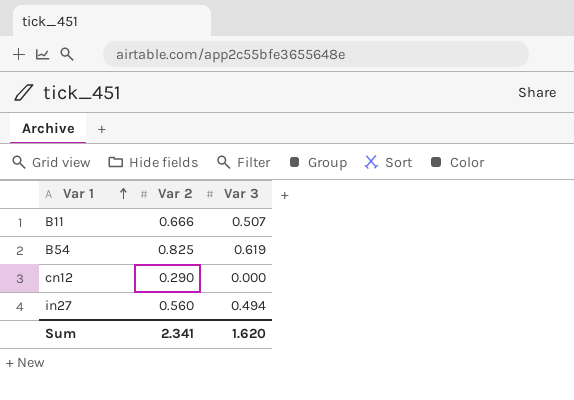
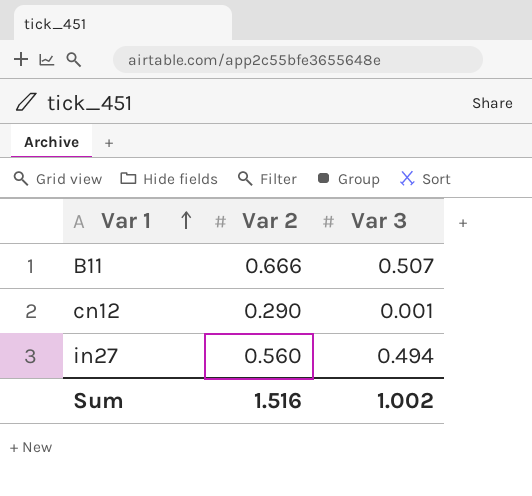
row B54: 0.825 | 0.619 -> none
cn12 | Var 3: 0.000 -> 0.001
Sum | Var 2: 2.341 -> 1.516
Sum | Var 3: 1.620 -> 1.002

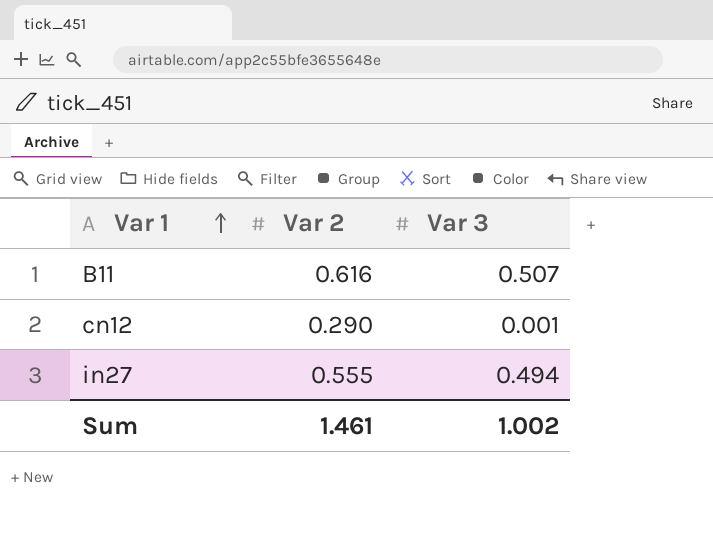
B11 | Var 2: 0.666 -> 0.616
in27 | Var 2: 0.560 -> 0.555
Sum | Var 2: 1.516 -> 1.461

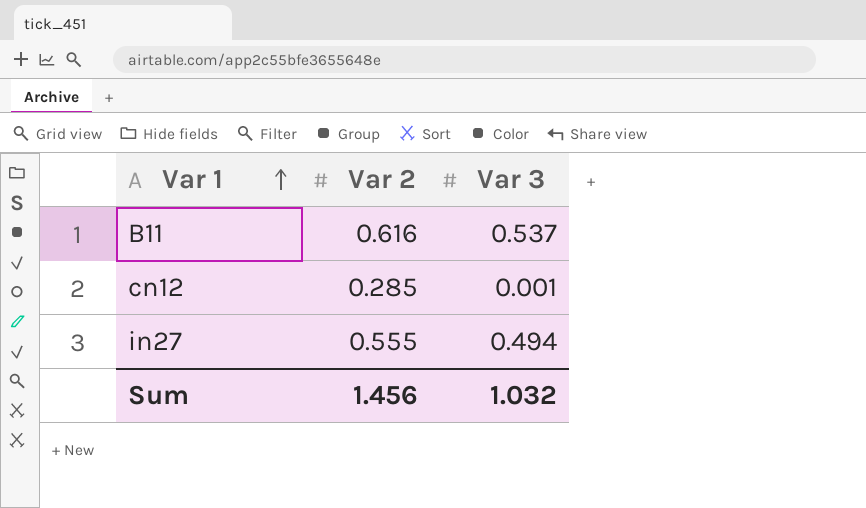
B11 | Var 3: 0.507 -> 0.537
cn12 | Var 2: 0.290 -> 0.285
Sum | Var 2: 1.461 -> 1.456
Sum | Var 3: 1.002 -> 1.032

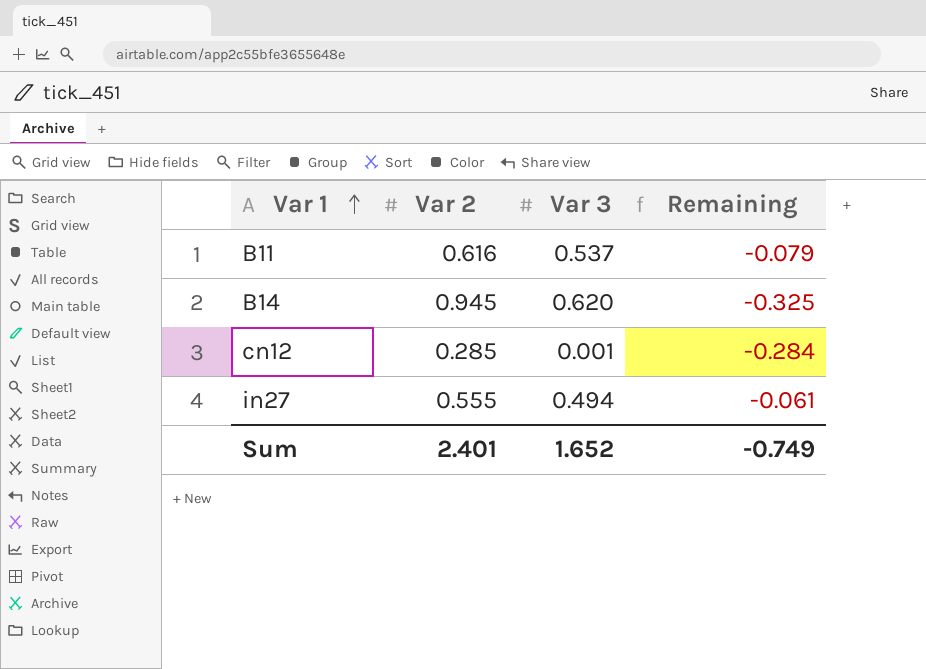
column Remaining | formula: none -> [Var 3] - [Var 2]
row B14: none -> 0.945 | 0.620 | -0.325
Sum | Var 2: 1.456 -> 2.401
Sum | Var 3: 1.032 -> 1.652

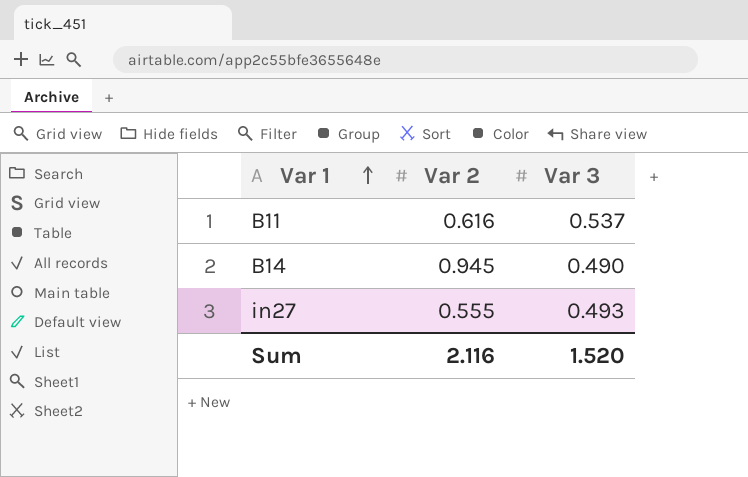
column Remaining | formula: [Var 3] - [Var 2] -> none
row cn12: 0.285 | 0.001 | -0.284 -> none
B14 | Var 3: 0.620 -> 0.490
in27 | Var 3: 0.494 -> 0.493
Sum | Var 2: 2.401 -> 2.116
Sum | Var 3: 1.652 -> 1.520

